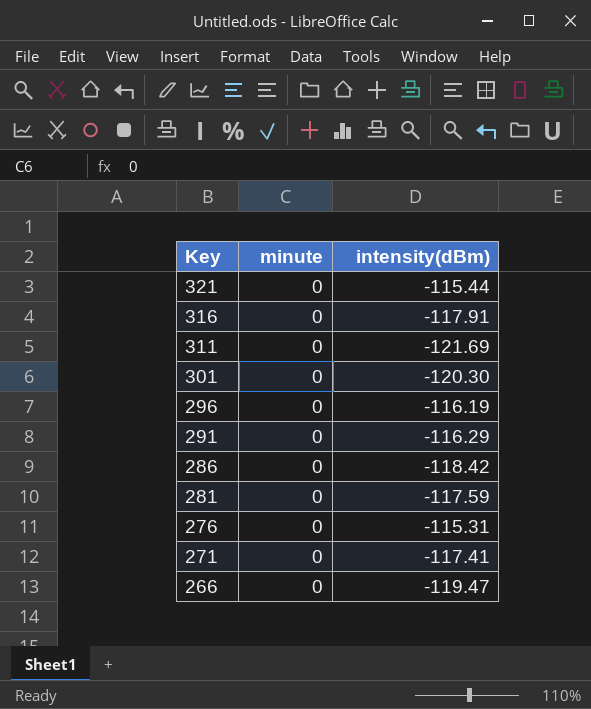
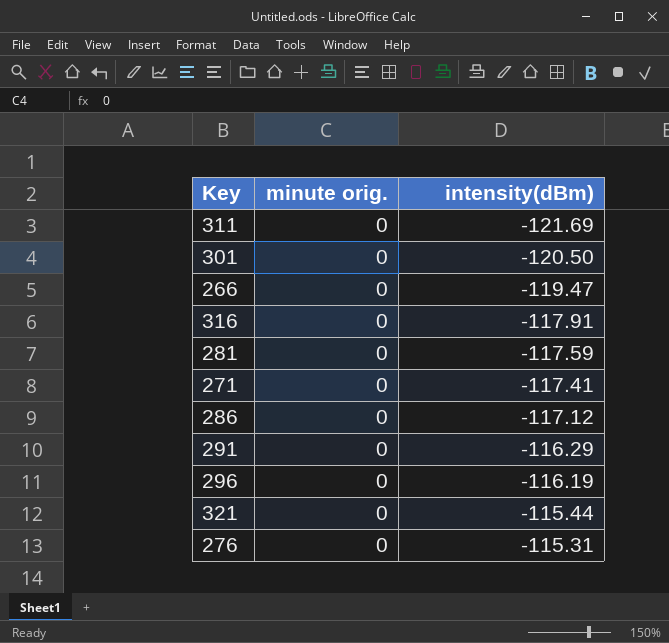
row order: Key descending -> intensity(dBm) ascending
column name: minute -> minute orig.
301 | intensity(dBm): -120.30 -> -120.50
286 | intensity(dBm): -118.42 -> -117.12

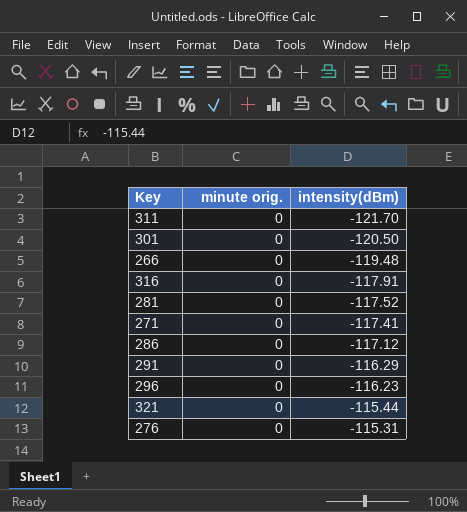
311 | intensity(dBm): -121.69 -> -121.70
266 | intensity(dBm): -119.47 -> -119.48
281 | intensity(dBm): -117.59 -> -117.52
296 | intensity(dBm): -116.19 -> -116.23

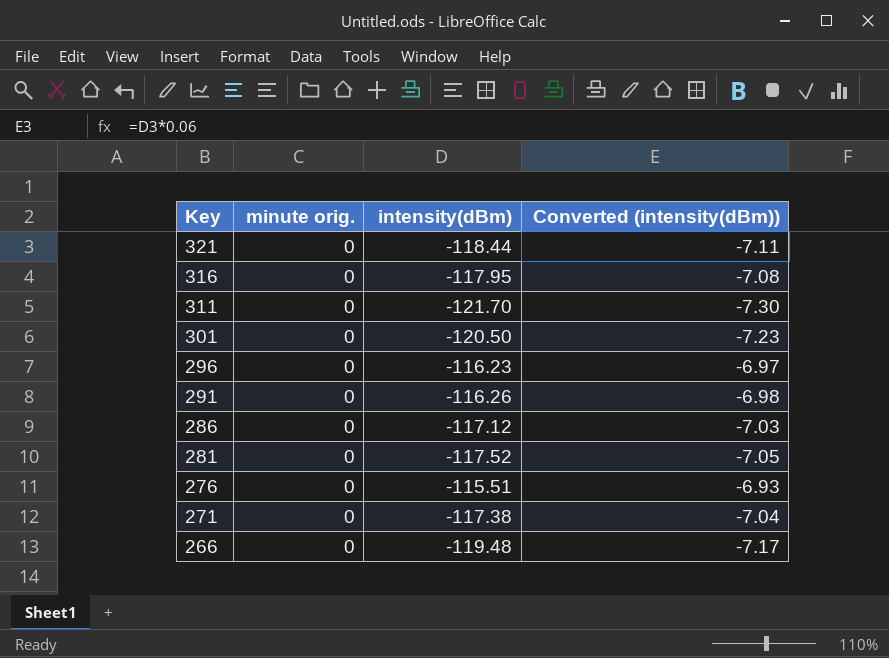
row order: intensity(dBm) ascending -> Key descending
column Converted (intensity(dBm)) | formula: none -> [intensity(dBm)] * 0.06
321 | intensity(dBm): -115.44 -> -118.44
316 | intensity(dBm): -117.91 -> -117.95
291 | intensity(dBm): -116.29 -> -116.26
276 | intensity(dBm): -115.31 -> -115.51
271 | intensity(dBm): -117.41 -> -117.38

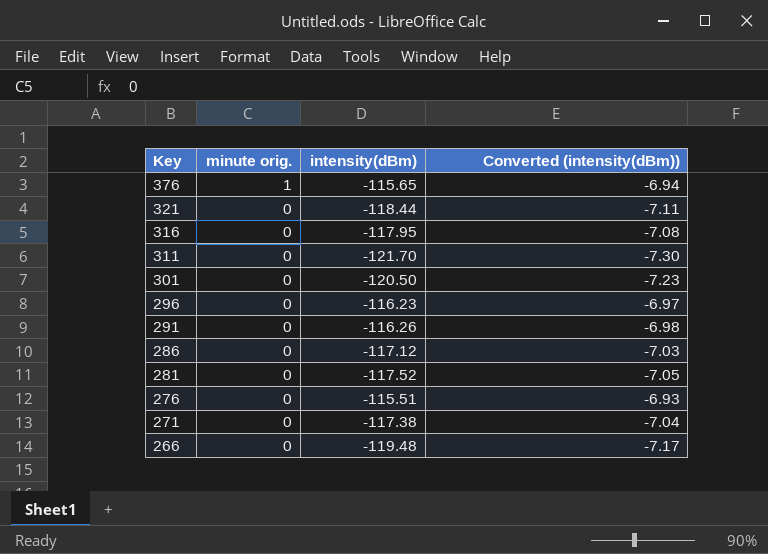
row 376: none -> 1 | -115.65 | -6.94

